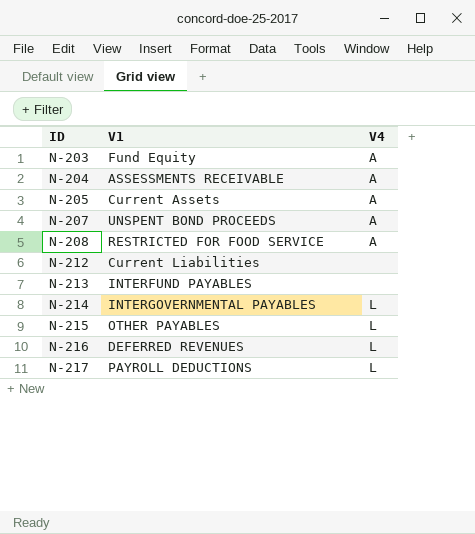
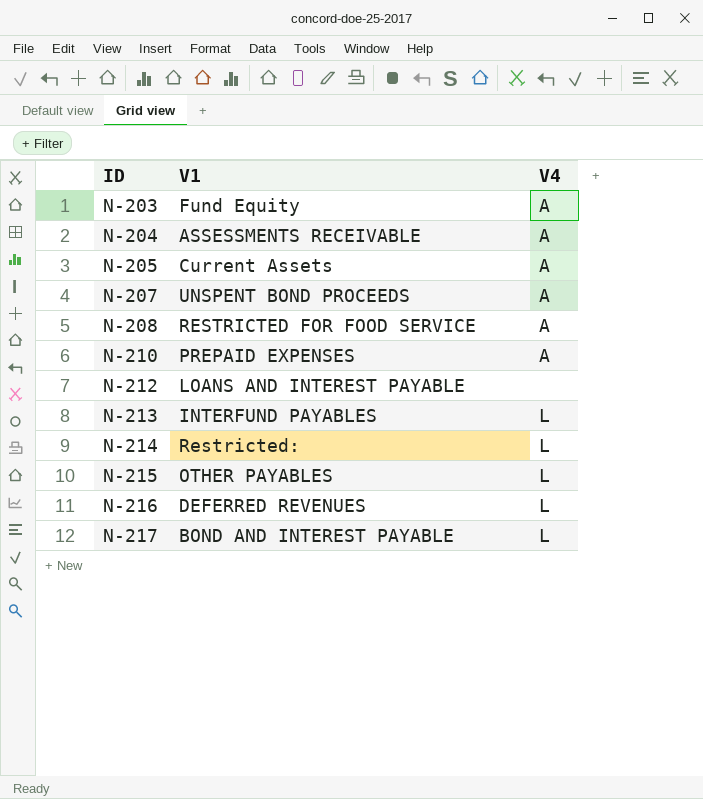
row N-210: none -> PREPAID EXPENSES | A
N-212 | V1: Current Liabilities -> LOANS AND INTEREST PAYABLE
N-213 | V4: none -> L
N-214 | V1: INTERGOVERNMENTAL PAYABLES -> Restricted:
N-217 | V1: PAYROLL DEDUCTIONS -> BOND AND INTEREST PAYABLE

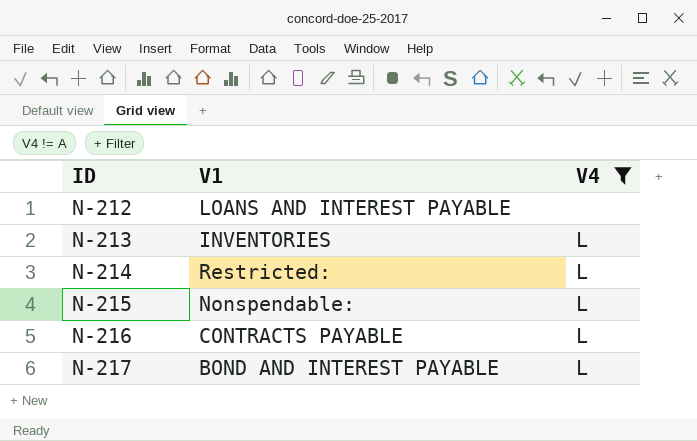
filter: none -> V4 != A
N-213 | V1: INTERFUND PAYABLES -> INVENTORIES
N-215 | V1: OTHER PAYABLES -> Nonspendable:
N-216 | V1: DEFERRED REVENUES -> CONTRACTS PAYABLE

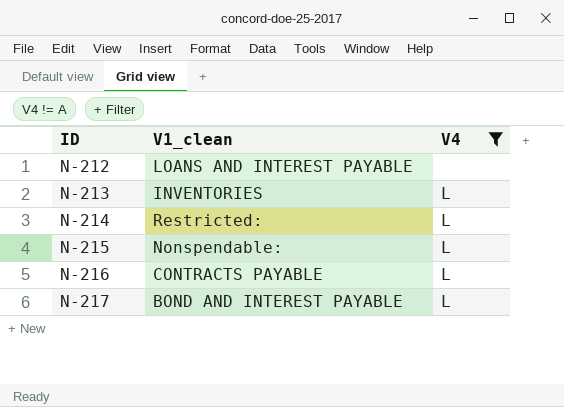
column name: V1 -> V1_clean

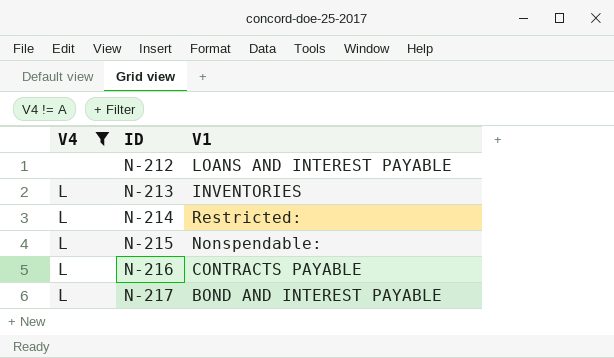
column V4 | position: 3 -> 1
column name: V1_clean -> V1

